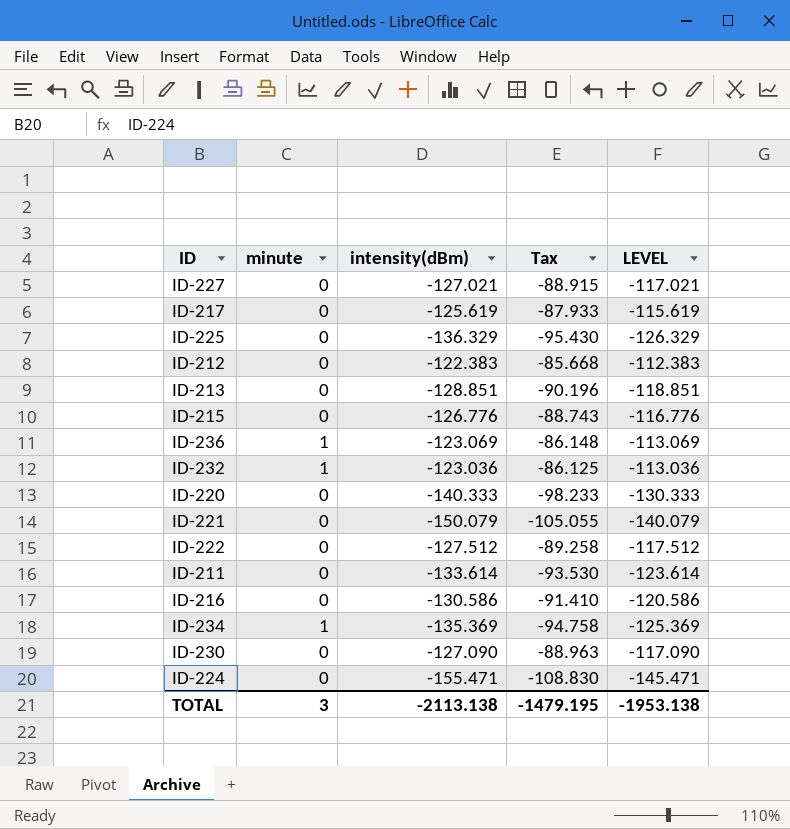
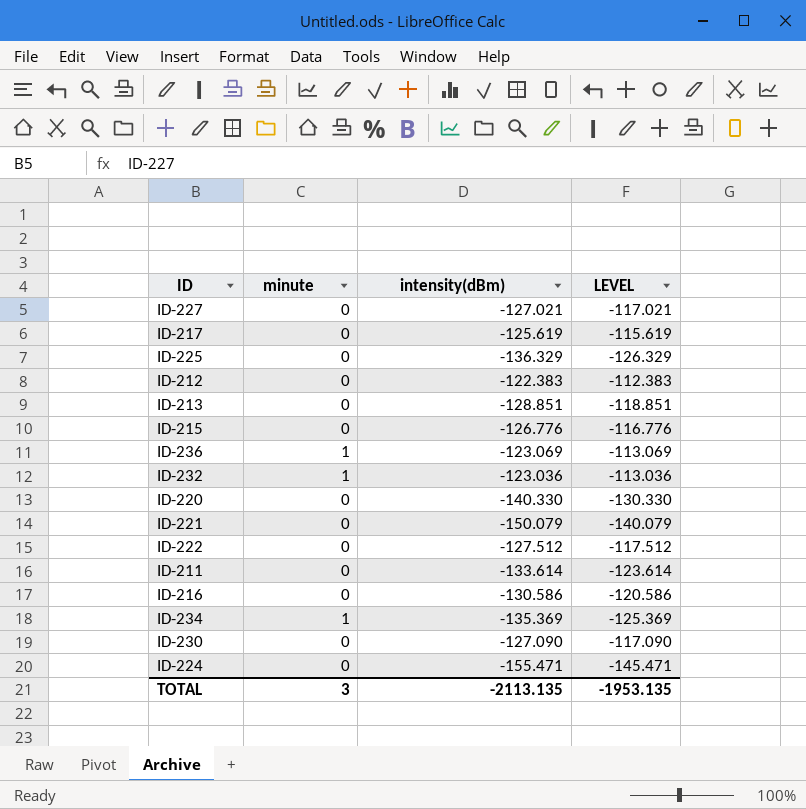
column Tax | formula: [intensity(dBm)] * 0.7 -> none
ID-220 | intensity(dBm): -140.333 -> -140.330
ID-220 | LEVEL: -130.333 -> -130.330
TOTAL | intensity(dBm): -2113.138 -> -2113.135
TOTAL | LEVEL: -1953.138 -> -1953.135

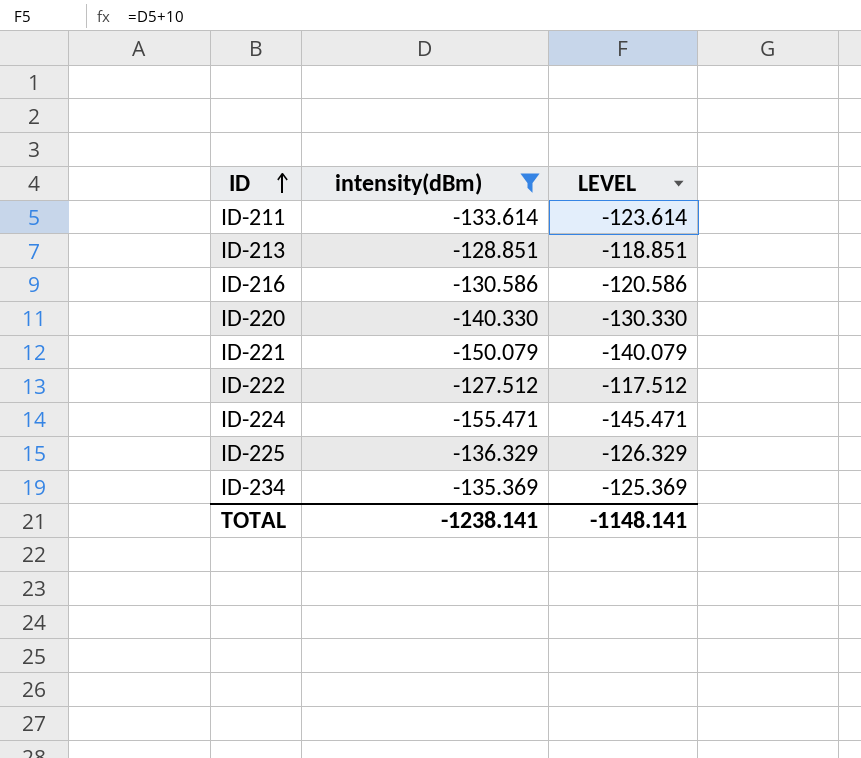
filter: none -> intensity(dBm) <= -127.512
row order: none -> ID ascending
column minute | position: 2 -> none
TOTAL | intensity(dBm): -2113.135 -> -1238.141
TOTAL | LEVEL: -1953.135 -> -1148.141

